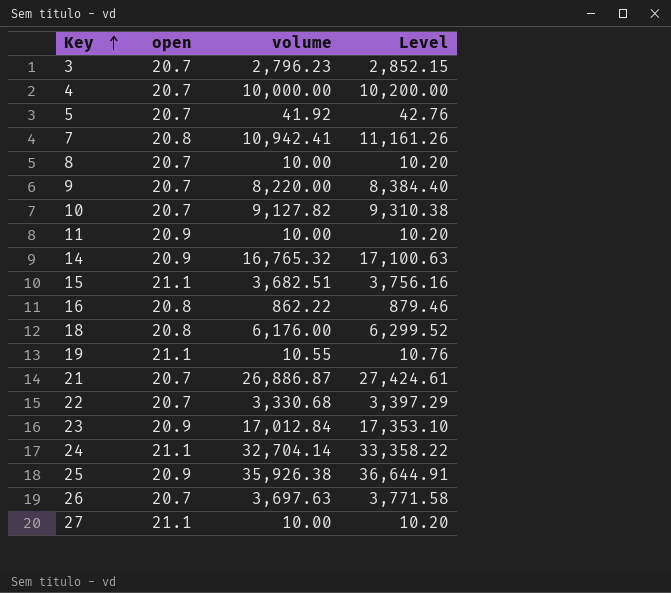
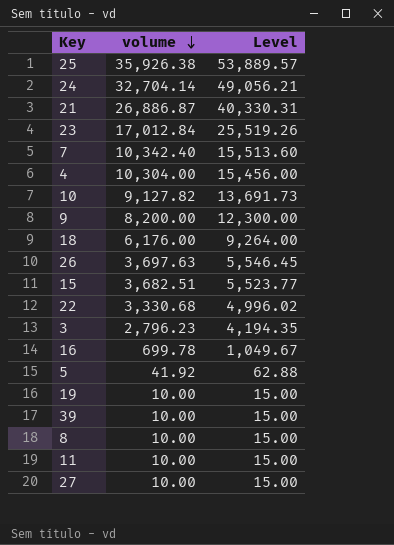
row order: Key ascending -> volume descending
column open | position: 2 -> none
column Level | formula: [volume] * 1.02 -> [volume] * 1.5
row 14: 20.9 | 16,765.32 | 17,100.63 -> none
7 | volume: 10,942.41 -> 10,342.40
4 | volume: 10,000.00 -> 10,304.00
9 | volume: 8,220.00 -> 8,200.00
16 | volume: 862.22 -> 699.78
19 | volume: 10.55 -> 10.00
row 39: none -> 10.00 | 15.00

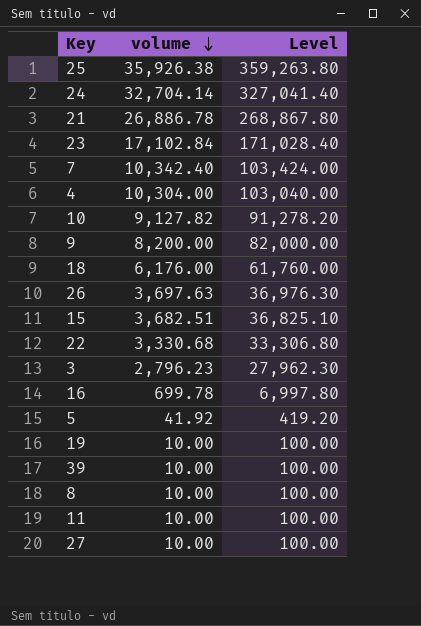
column Level | formula: [volume] * 1.5 -> [volume] * 10
21 | volume: 26,886.87 -> 26,886.78
23 | volume: 17,012.84 -> 17,102.84

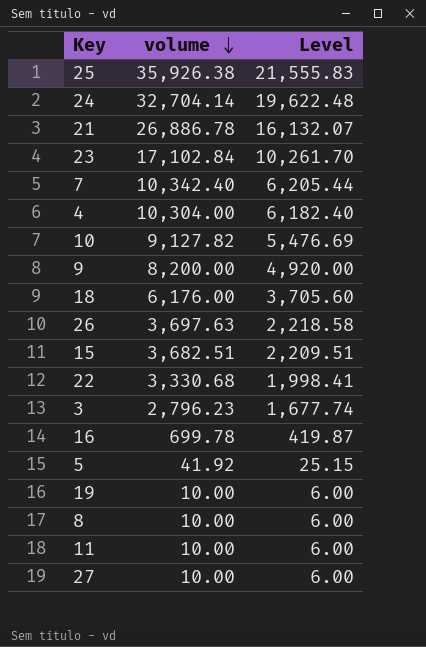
column Level | formula: [volume] * 10 -> [volume] * 0.6
row 39: 10.00 | 100.00 -> none

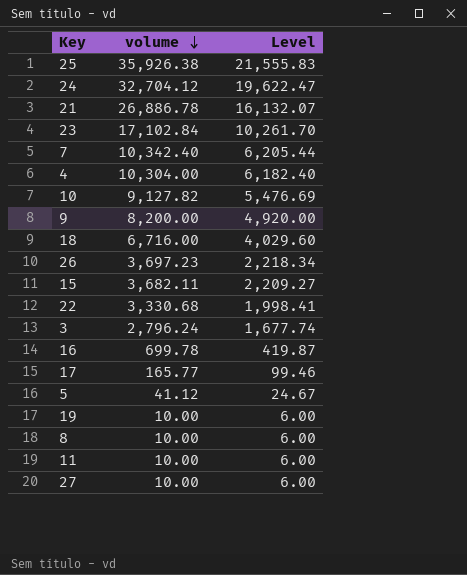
24 | volume: 32,704.14 -> 32,704.12
24 | Level: 19,622.48 -> 19,622.47
18 | volume: 6,176.00 -> 6,716.00
18 | Level: 3,705.60 -> 4,029.60
26 | volume: 3,697.63 -> 3,697.23
26 | Level: 2,218.58 -> 2,218.34
15 | volume: 3,682.51 -> 3,682.11
15 | Level: 2,209.51 -> 2,209.27
3 | volume: 2,796.23 -> 2,796.24
row 17: none -> 165.77 | 99.46
5 | volume: 41.92 -> 41.12
5 | Level: 25.15 -> 24.67

